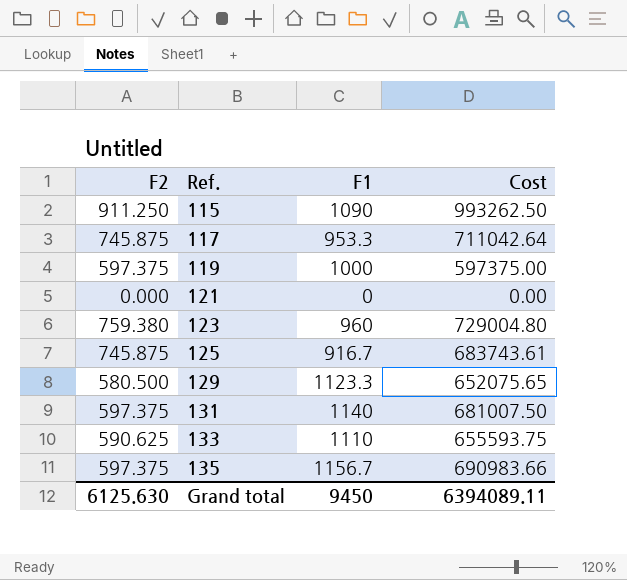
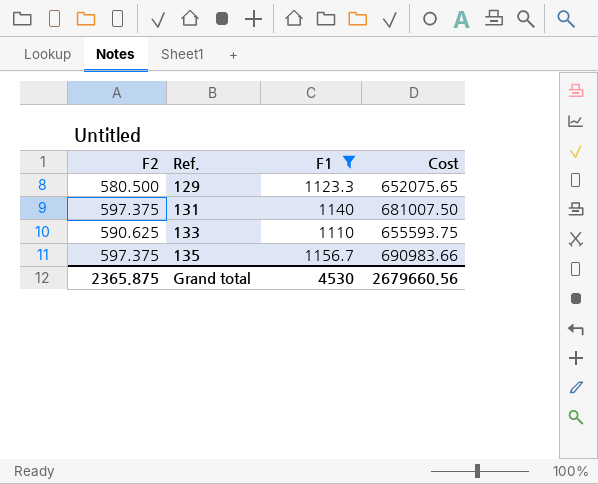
filter: none -> F1 >= 1110
Grand total | F2: 6125.630 -> 2365.875
Grand total | F1: 9450 -> 4530
Grand total | Cost: 6394089.11 -> 2679660.56

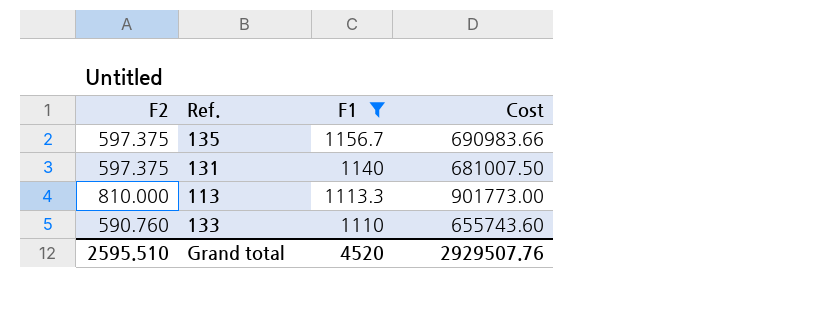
row order: Ref. ascending -> F1 descending
row 129: 580.500 | 1123.3 | 652075.65 -> none
row 113: none -> 810.000 | 1113.3 | 901773.00
133 | F2: 590.625 -> 590.760
133 | Cost: 655593.75 -> 655743.60
Grand total | F2: 2365.875 -> 2595.510
Grand total | F1: 4530 -> 4520
Grand total | Cost: 2679660.56 -> 2929507.76

